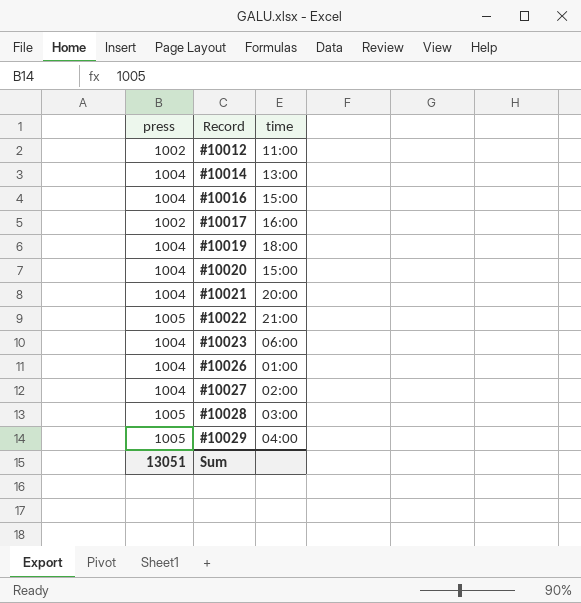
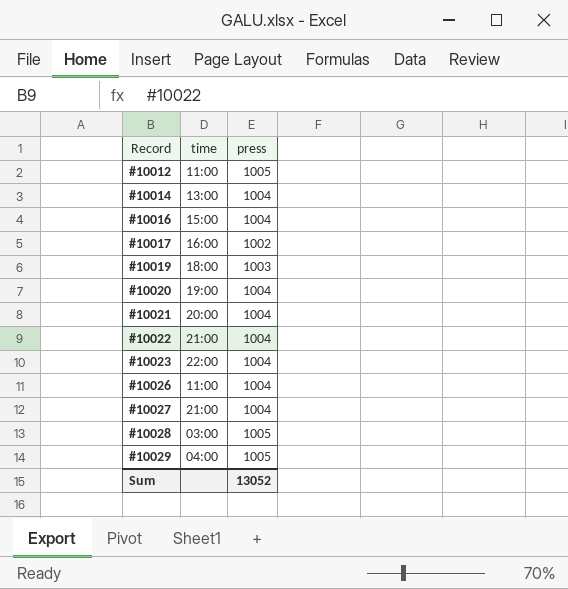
column press | position: 1 -> 3
#10012 | press: 1002 -> 1005
#10019 | press: 1004 -> 1003
#10020 | time: 15:00 -> 19:00
#10022 | press: 1005 -> 1004
#10023 | time: 06:00 -> 22:00
#10026 | time: 01:00 -> 11:00
#10027 | time: 02:00 -> 21:00
Sum | press: 13051 -> 13052

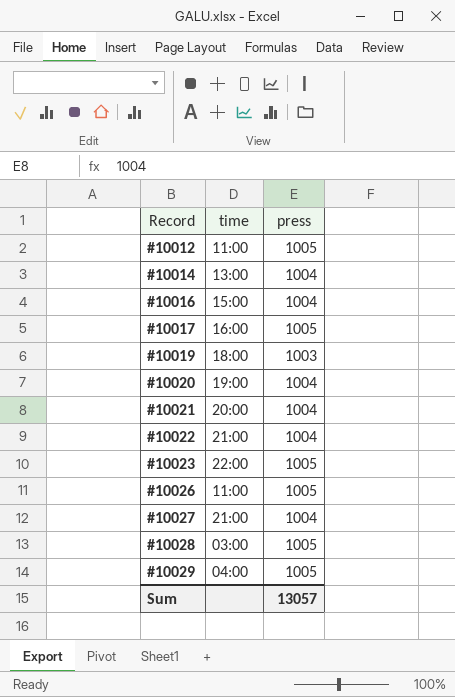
#10017 | press: 1002 -> 1005
#10023 | press: 1004 -> 1005
#10026 | press: 1004 -> 1005
Sum | press: 13052 -> 13057

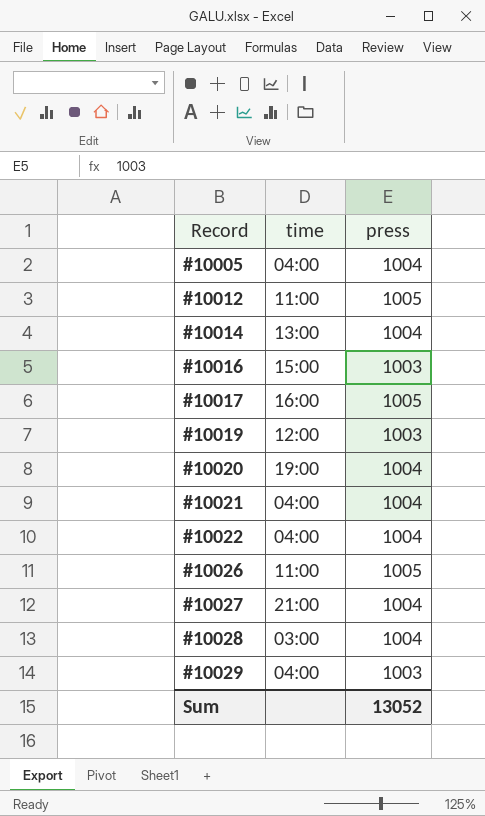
row #10023: 22:00 | 1005 -> none
row #10005: none -> 04:00 | 1004
#10016 | press: 1004 -> 1003
#10019 | time: 18:00 -> 12:00
#10021 | time: 20:00 -> 04:00
#10022 | time: 21:00 -> 04:00
#10028 | press: 1005 -> 1004
#10029 | press: 1005 -> 1003
Sum | press: 13057 -> 13052

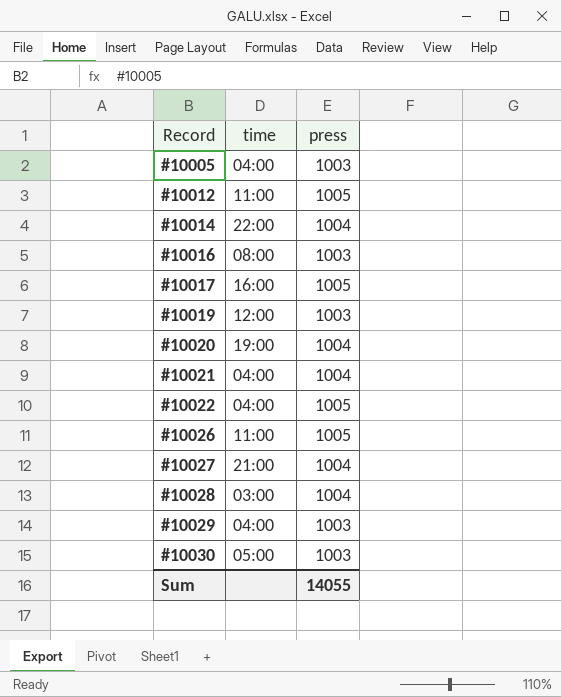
#10005 | press: 1004 -> 1003
#10014 | time: 13:00 -> 22:00
#10016 | time: 15:00 -> 08:00
#10022 | press: 1004 -> 1005
row #10030: none -> 05:00 | 1003
Sum | press: 13052 -> 14055

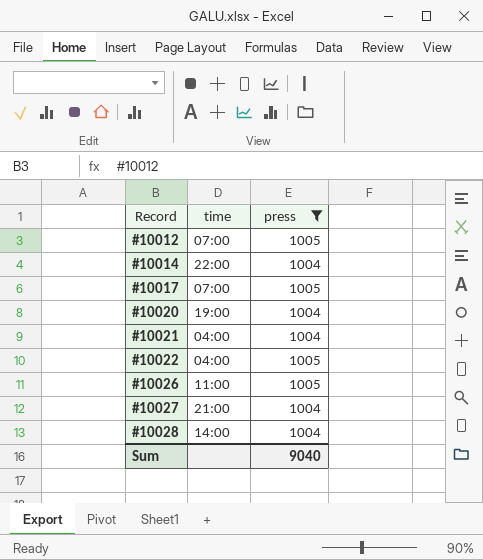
filter: none -> press != 1003
#10012 | time: 11:00 -> 07:00
#10017 | time: 16:00 -> 07:00
#10028 | time: 03:00 -> 14:00
Sum | press: 14055 -> 9040

